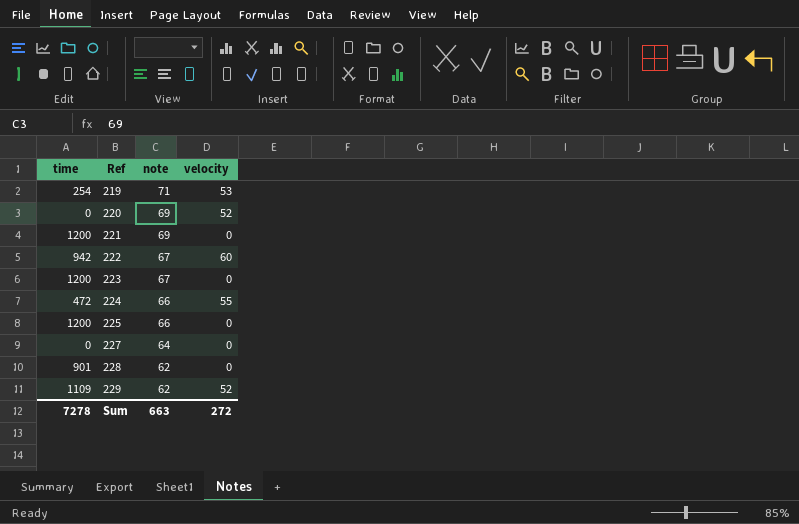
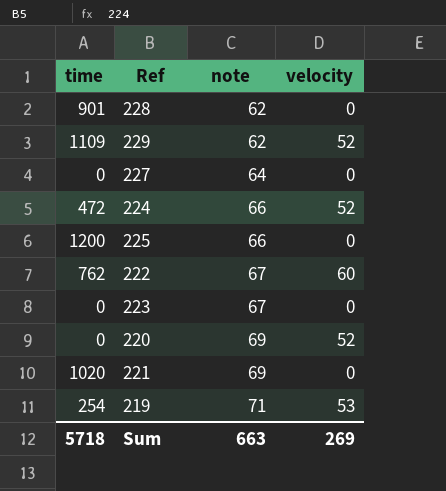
row order: Ref ascending -> note ascending
224 | velocity: 55 -> 52
222 | time: 942 -> 762
223 | time: 1200 -> 0
221 | time: 1200 -> 1020
Sum | time: 7278 -> 5718
Sum | velocity: 272 -> 269

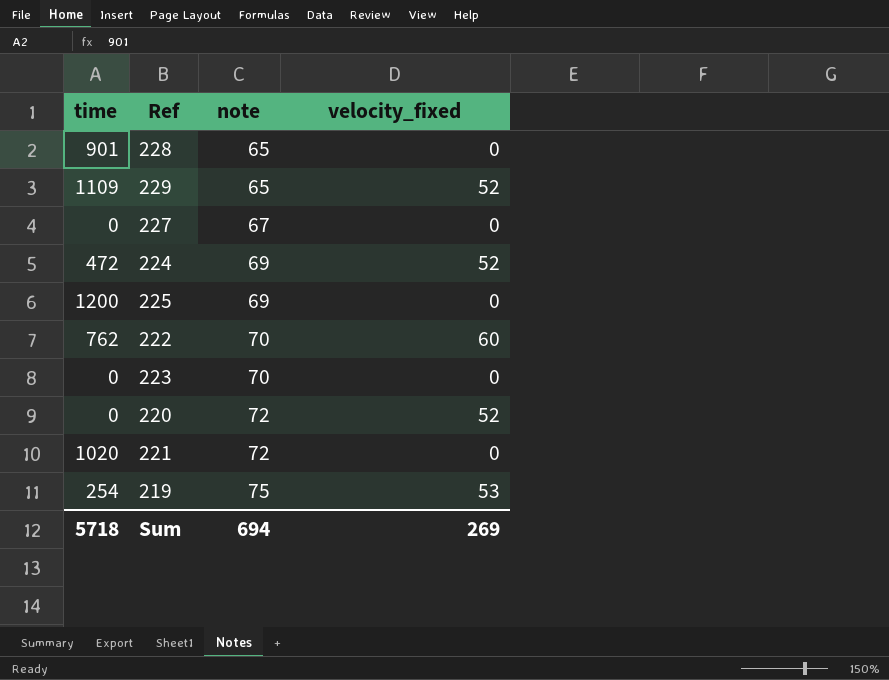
column name: velocity -> velocity_fixed
228 | note: 62 -> 65
229 | note: 62 -> 65
227 | note: 64 -> 67
224 | note: 66 -> 69
225 | note: 66 -> 69
222 | note: 67 -> 70
223 | note: 67 -> 70
220 | note: 69 -> 72
221 | note: 69 -> 72
219 | note: 71 -> 75
Sum | note: 663 -> 694

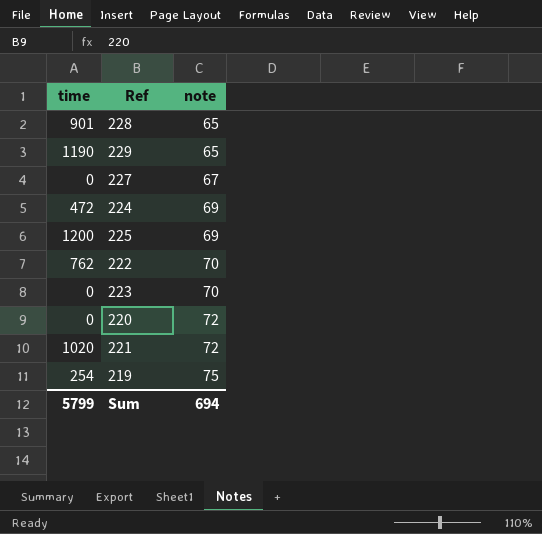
column velocity_fixed | position: 4 -> none
229 | time: 1109 -> 1190
Sum | time: 5718 -> 5799

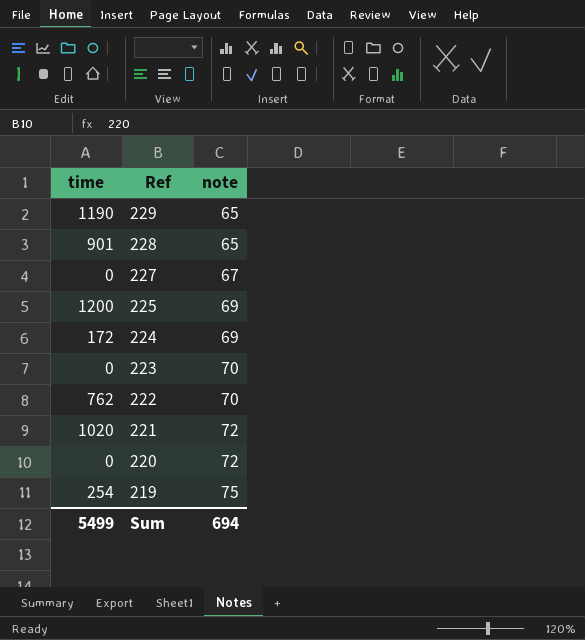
row order: note ascending -> Ref descending
224 | time: 472 -> 172
Sum | time: 5799 -> 5499

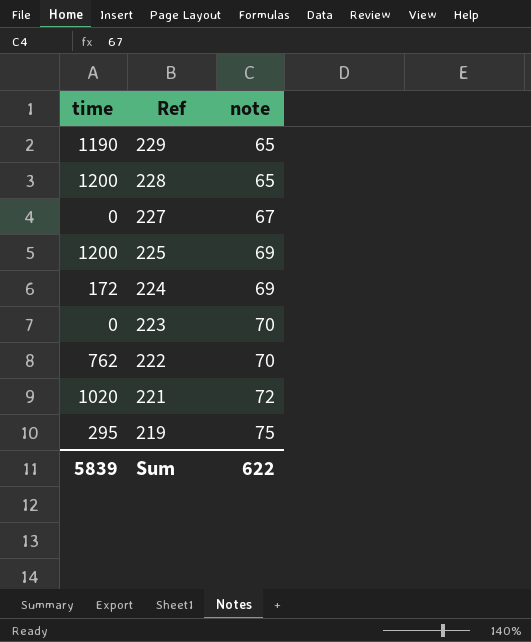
row 220: 0 | 72 -> none
228 | time: 901 -> 1200
219 | time: 254 -> 295
Sum | time: 5499 -> 5839
Sum | note: 694 -> 622

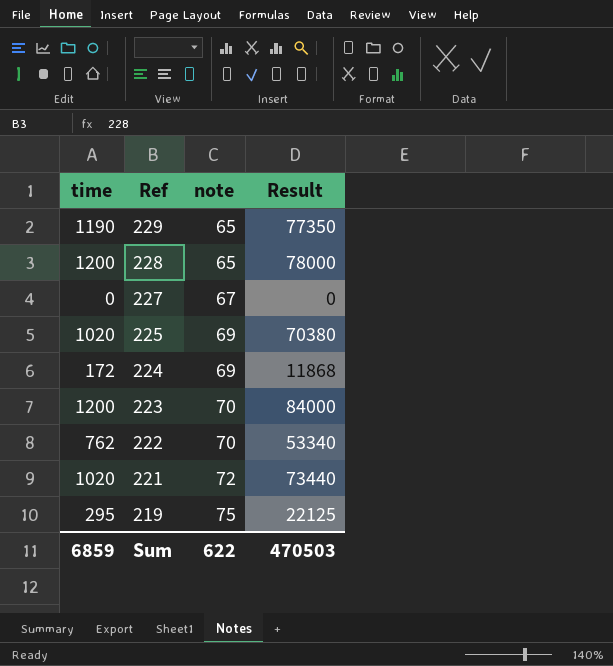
column Result | formula: none -> [time] * [note]
225 | time: 1200 -> 1020
223 | time: 0 -> 1200
Sum | time: 5839 -> 6859

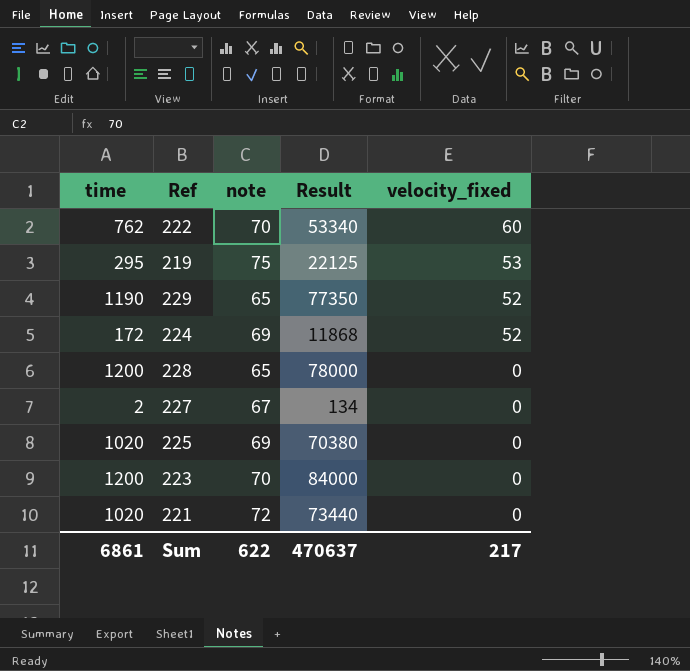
row order: Ref descending -> velocity_fixed descending
column velocity_fixed | position: none -> 5
227 | time: 0 -> 2
227 | Result: 0 -> 134
Sum | time: 6859 -> 6861
Sum | Result: 470503 -> 470637

